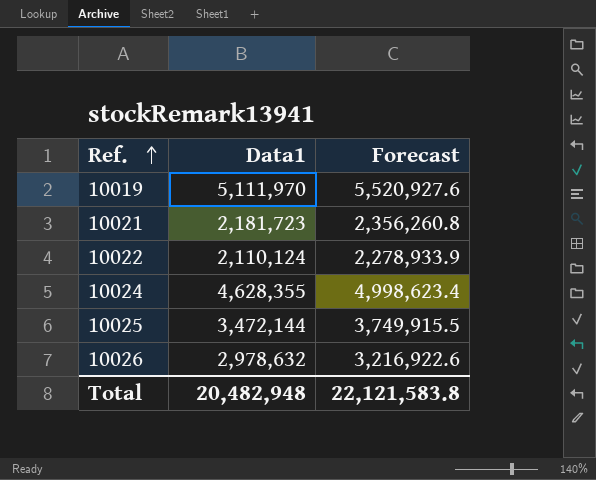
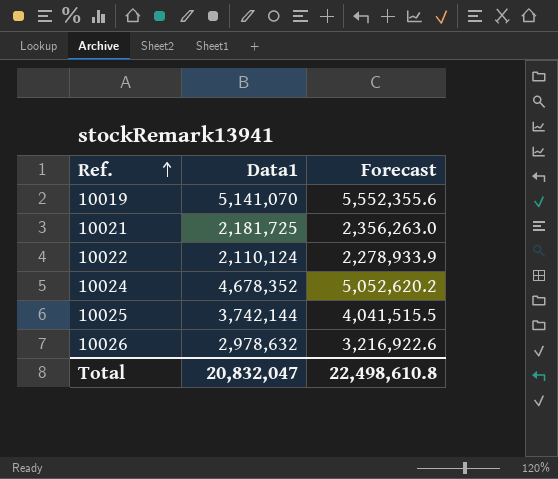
10019 | Data1: 5,111,970 -> 5,141,070
10019 | Forecast: 5,520,927.6 -> 5,552,355.6
10021 | Data1: 2,181,723 -> 2,181,725
10021 | Forecast: 2,356,260.8 -> 2,356,263.0
10024 | Data1: 4,628,355 -> 4,678,352
10024 | Forecast: 4,998,623.4 -> 5,052,620.2
10025 | Data1: 3,472,144 -> 3,742,144
10025 | Forecast: 3,749,915.5 -> 4,041,515.5
Total | Data1: 20,482,948 -> 20,832,047
Total | Forecast: 22,121,583.8 -> 22,498,610.8

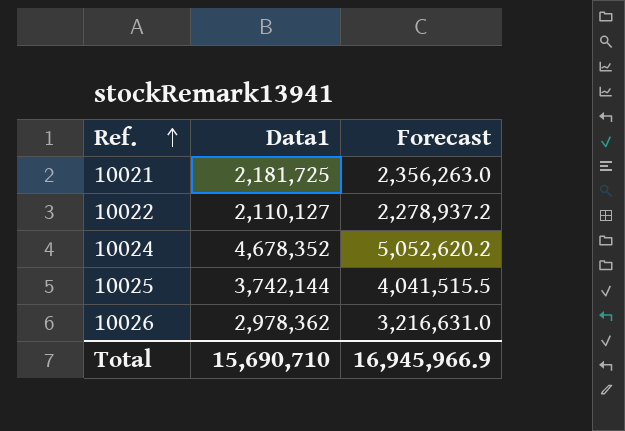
row 10019: 5,141,070 | 5,552,355.6 -> none
10022 | Data1: 2,110,124 -> 2,110,127
10022 | Forecast: 2,278,933.9 -> 2,278,937.2
10026 | Data1: 2,978,632 -> 2,978,362
10026 | Forecast: 3,216,922.6 -> 3,216,631.0
Total | Data1: 20,832,047 -> 15,690,710
Total | Forecast: 22,498,610.8 -> 16,945,966.9

